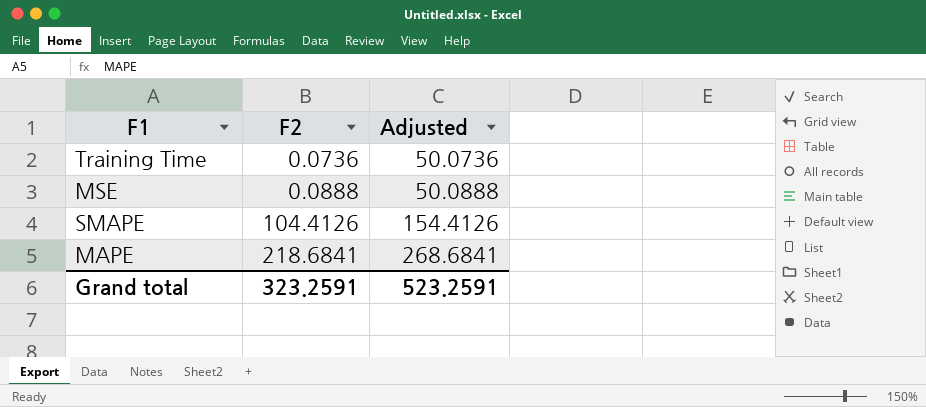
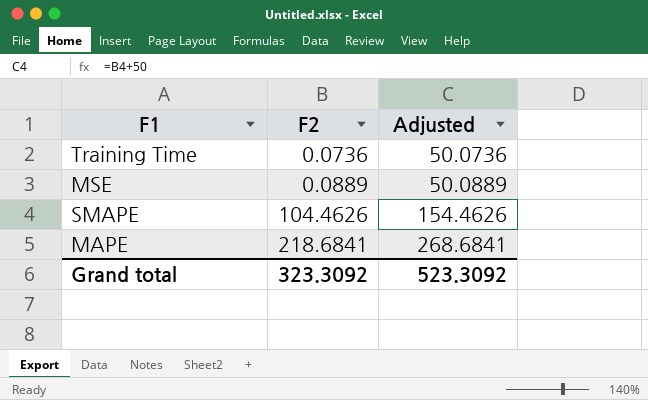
MSE | F2: 0.0888 -> 0.0889
MSE | Adjusted: 50.0888 -> 50.0889
SMAPE | F2: 104.4126 -> 104.4626
SMAPE | Adjusted: 154.4126 -> 154.4626
Grand total | F2: 323.2591 -> 323.3092
Grand total | Adjusted: 523.2591 -> 523.3092

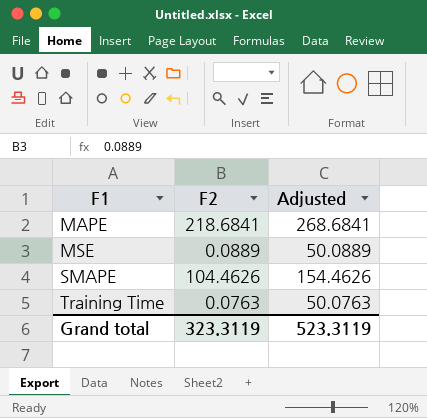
row order: F2 ascending -> F1 ascending
Training Time | F2: 0.0736 -> 0.0763
Training Time | Adjusted: 50.0736 -> 50.0763
Grand total | F2: 323.3092 -> 323.3119
Grand total | Adjusted: 523.3092 -> 523.3119

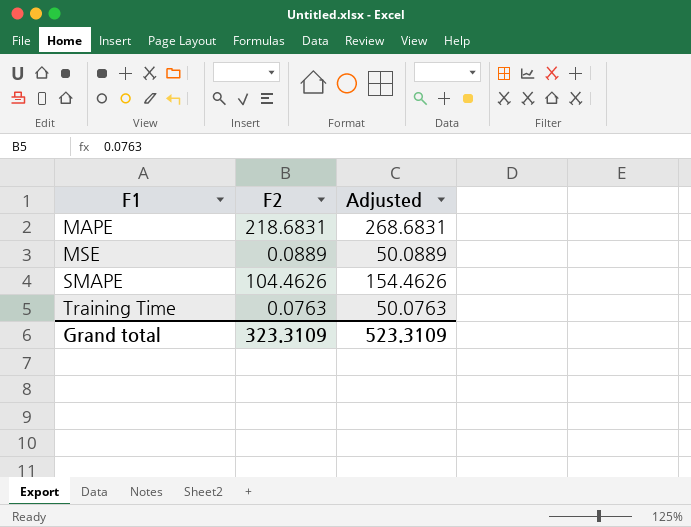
MAPE | F2: 218.6841 -> 218.6831
MAPE | Adjusted: 268.6841 -> 268.6831
Grand total | F2: 323.3119 -> 323.3109
Grand total | Adjusted: 523.3119 -> 523.3109

